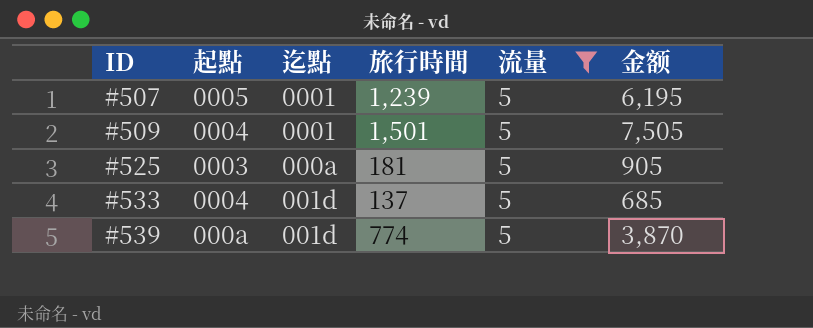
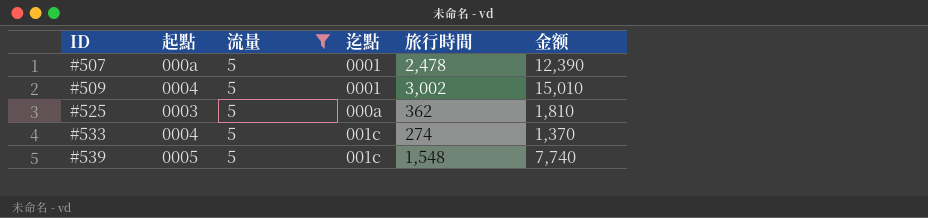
column 流量 | position: 5 -> 3
#507 | 起點: 0005 -> 000a
#507 | 旅行時間: 1,239 -> 2,478
#507 | 金额: 6,195 -> 12,390
#509 | 旅行時間: 1,501 -> 3,002
#509 | 金额: 7,505 -> 15,010
#525 | 旅行時間: 181 -> 362
#525 | 金额: 905 -> 1,810
#533 | 迄點: 001d -> 001c
#533 | 旅行時間: 137 -> 274
#533 | 金额: 685 -> 1,370
#539 | 起點: 000a -> 0005
#539 | 迄點: 001d -> 001c
#539 | 旅行時間: 774 -> 1,548
#539 | 金额: 3,870 -> 7,740

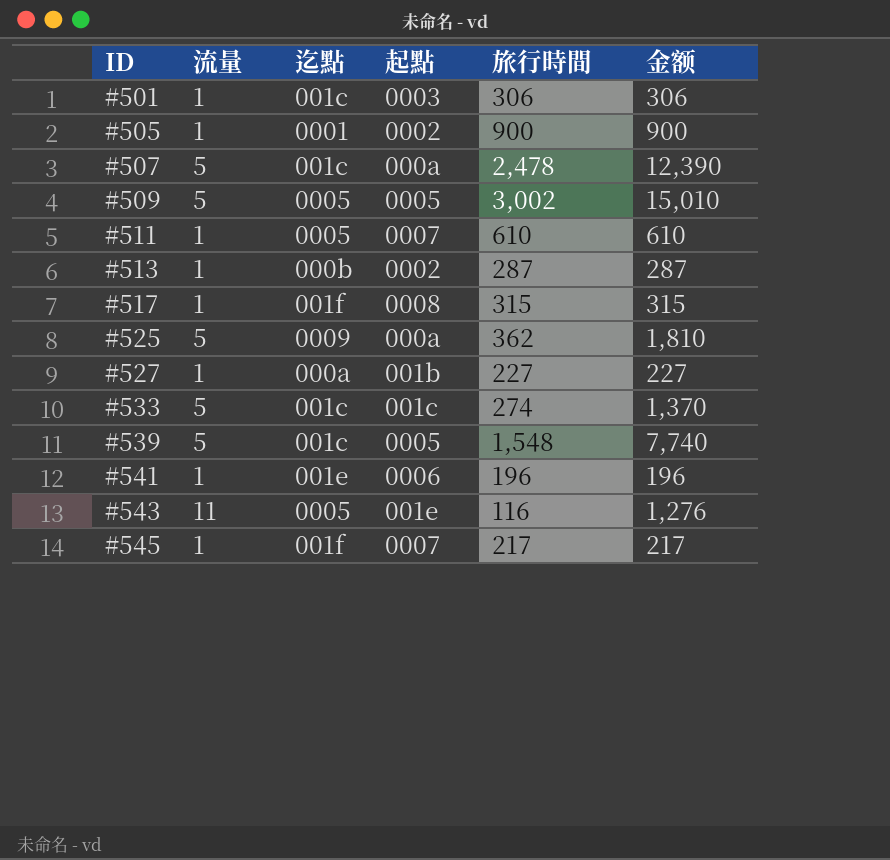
filter: 流量 = 5 -> none
column 起點 | position: 2 -> 4
#507 | 迄點: 0001 -> 001c
#509 | 迄點: 0001 -> 0005
#509 | 起點: 0004 -> 0005
#525 | 迄點: 000a -> 0009
#525 | 起點: 0003 -> 000a
#533 | 起點: 0004 -> 001c

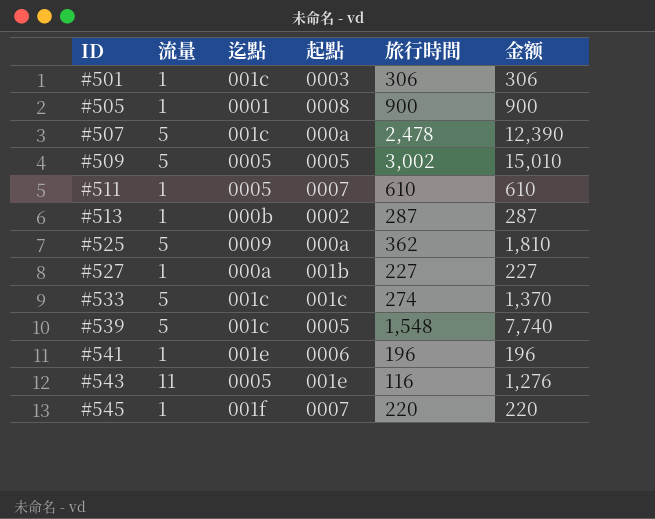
row #517: 1 | 001f | 0008 | 315 | 315 -> none
#505 | 起點: 0002 -> 0008
#545 | 旅行時間: 217 -> 220
#545 | 金额: 217 -> 220

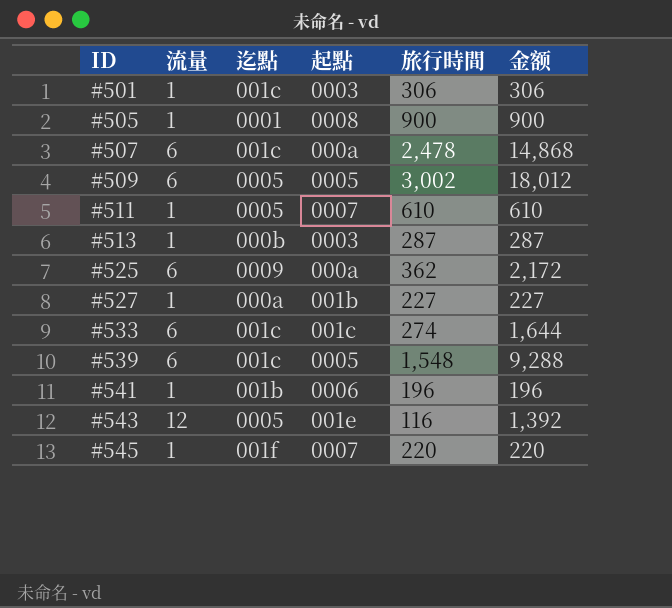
#507 | 流量: 5 -> 6
#507 | 金额: 12,390 -> 14,868
#509 | 流量: 5 -> 6
#509 | 金额: 15,010 -> 18,012
#513 | 起點: 0002 -> 0003
#525 | 流量: 5 -> 6
#525 | 金额: 1,810 -> 2,172
#533 | 流量: 5 -> 6
#533 | 金额: 1,370 -> 1,644
#539 | 流量: 5 -> 6
#539 | 金额: 7,740 -> 9,288
#541 | 迄點: 001e -> 001b
#543 | 流量: 11 -> 12
#543 | 金额: 1,276 -> 1,392

